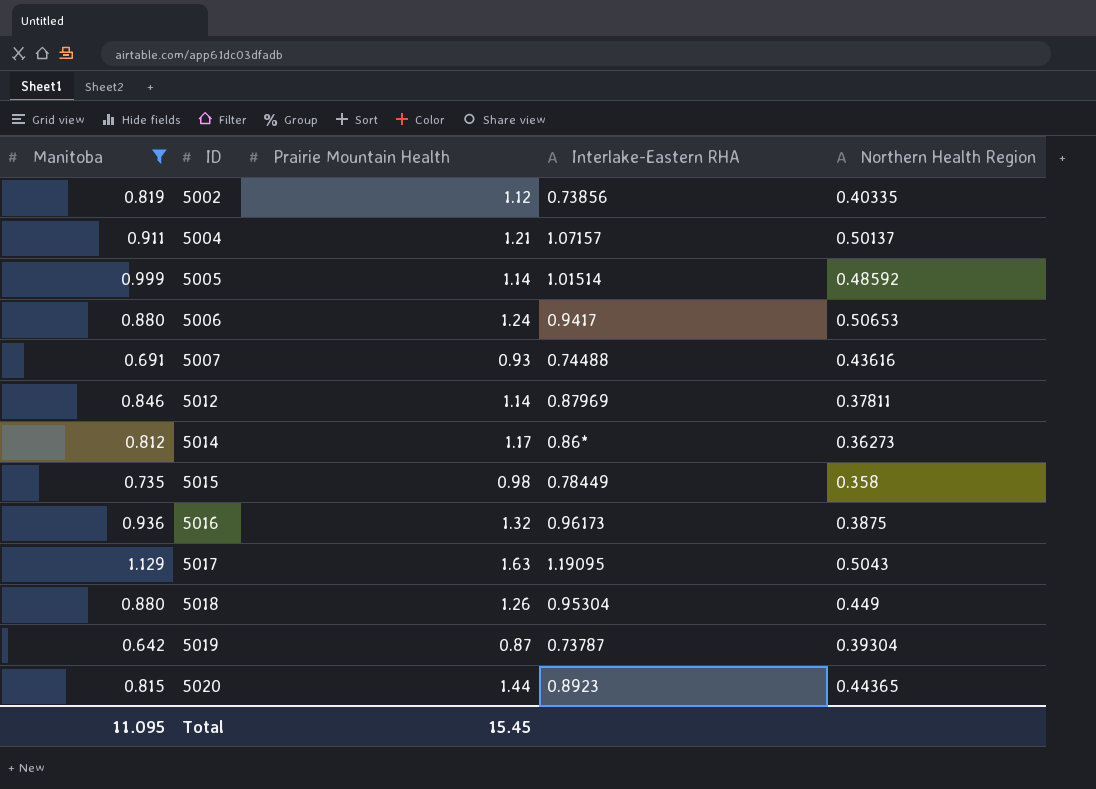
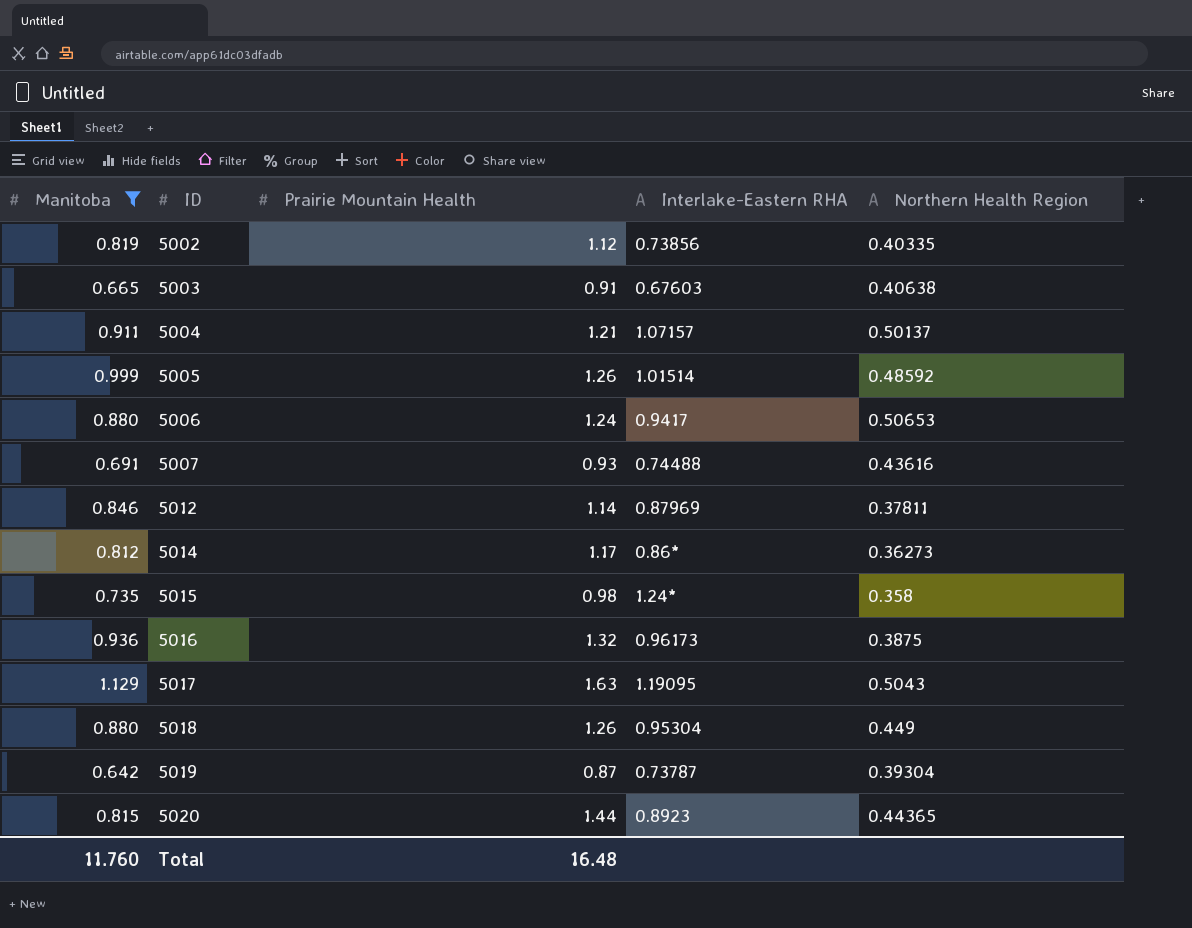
row 5003: none -> 0.665 | 0.91 | 0.67603 | 0.40638
5005 | Prairie Mountain Health: 1.14 -> 1.26
5015 | Interlake-Eastern RHA: 0.78449 -> 1.24*
Total | Manitoba: 11.095 -> 11.760
Total | Prairie Mountain Health: 15.45 -> 16.48

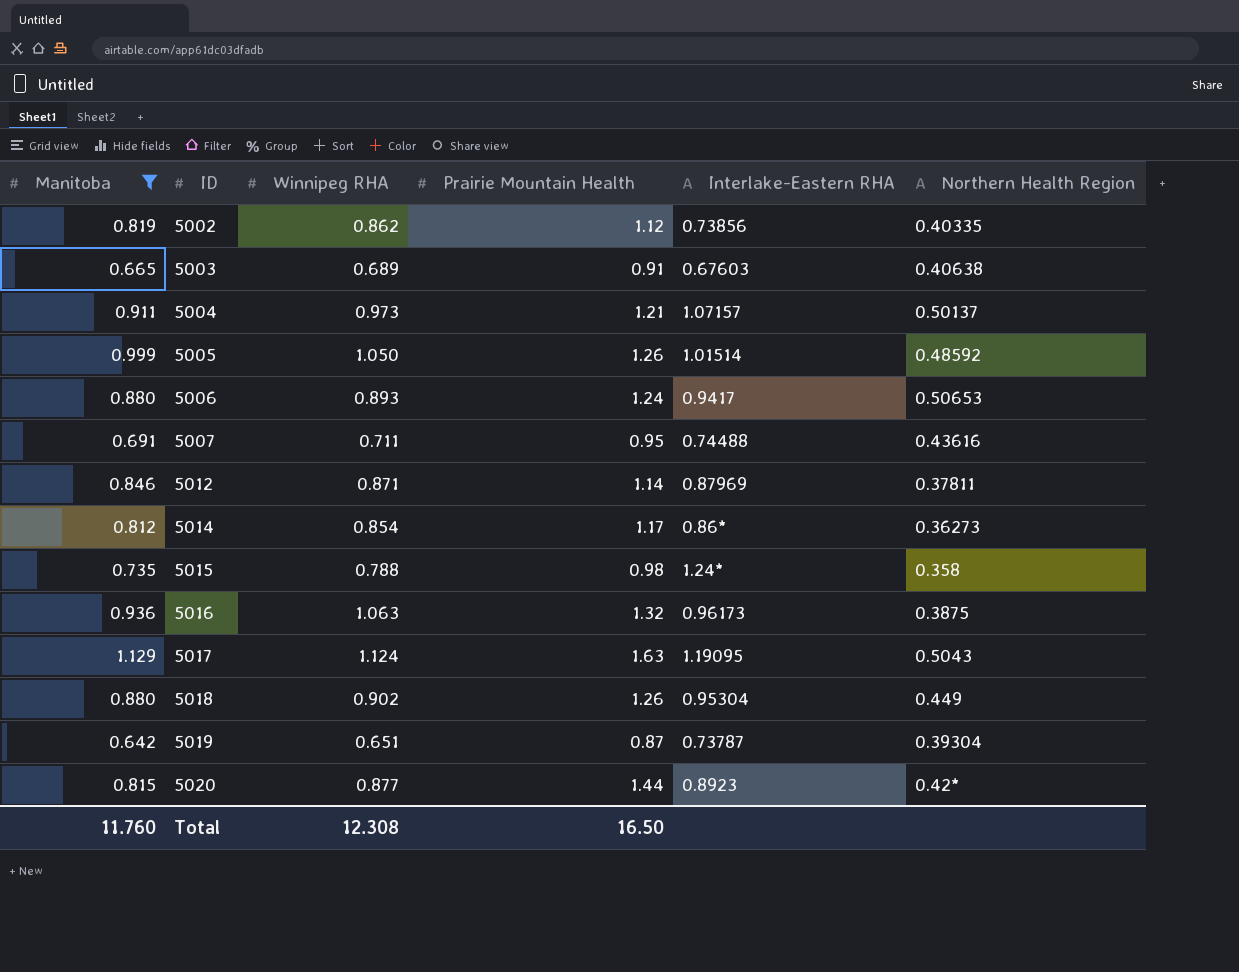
column Winnipeg RHA | position: none -> 3
5007 | Prairie Mountain Health: 0.93 -> 0.95
5020 | Northern Health Region: 0.44365 -> 0.42*
Total | Prairie Mountain Health: 16.48 -> 16.50

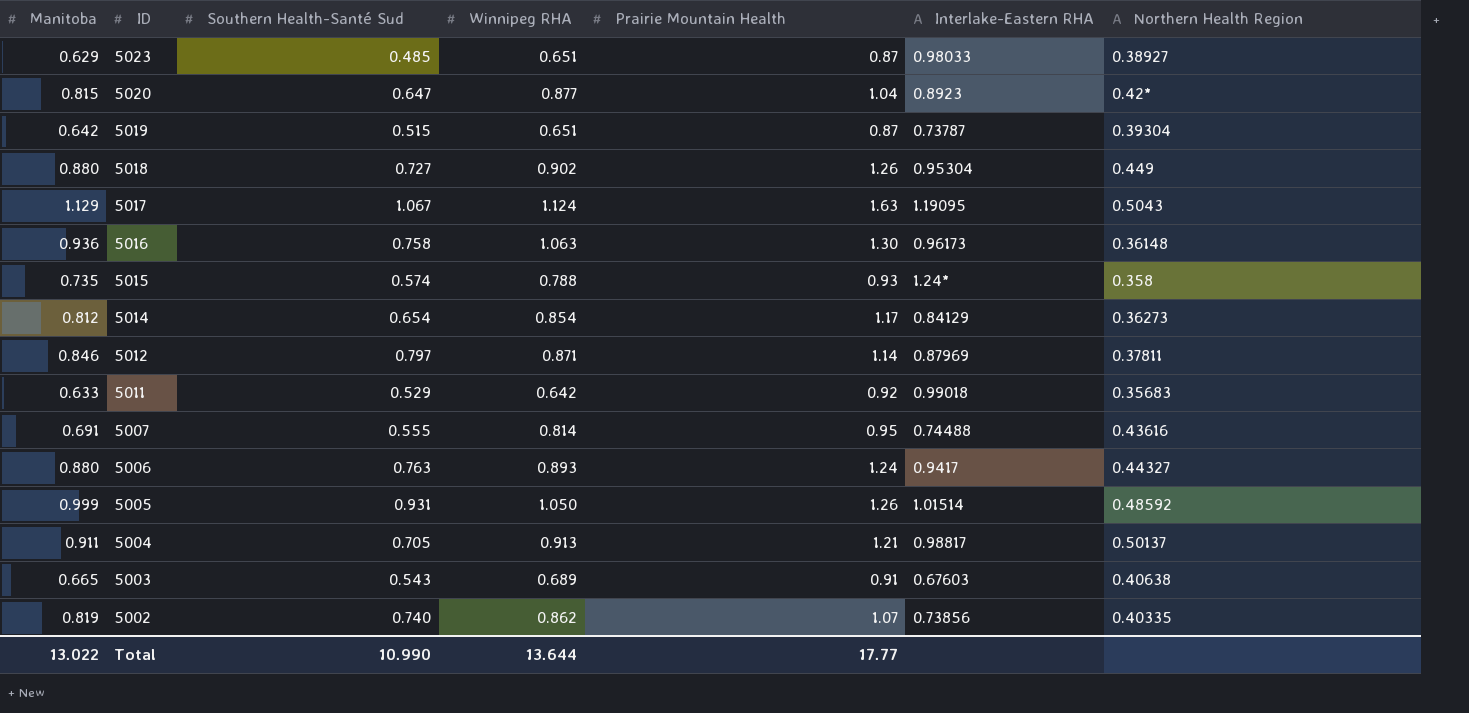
filter: Manitoba >= 0.642 -> none
row order: ID ascending -> ID descending
column Southern Health-Santé Sud | position: none -> 3
5020 | Prairie Mountain Health: 1.44 -> 1.04
5016 | Prairie Mountain Health: 1.32 -> 1.30
5016 | Northern Health Region: 0.3875 -> 0.36148
5015 | Prairie Mountain Health: 0.98 -> 0.93
5014 | Interlake-Eastern RHA: 0.86* -> 0.84129
5007 | Winnipeg RHA: 0.711 -> 0.814
5006 | Northern Health Region: 0.50653 -> 0.44327
5004 | Winnipeg RHA: 0.973 -> 0.913
5004 | Interlake-Eastern RHA: 1.07157 -> 0.98817
5002 | Prairie Mountain Health: 1.12 -> 1.07
Total | Manitoba: 11.760 -> 13.022
Total | Winnipeg RHA: 12.308 -> 13.644
Total | Prairie Mountain Health: 16.50 -> 17.77

